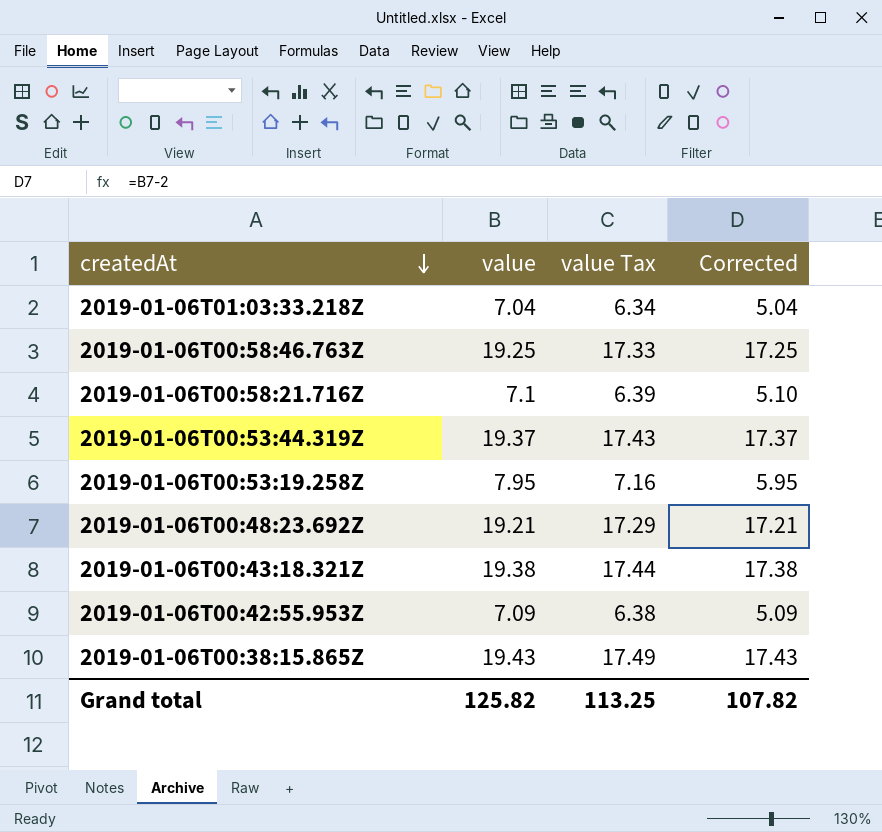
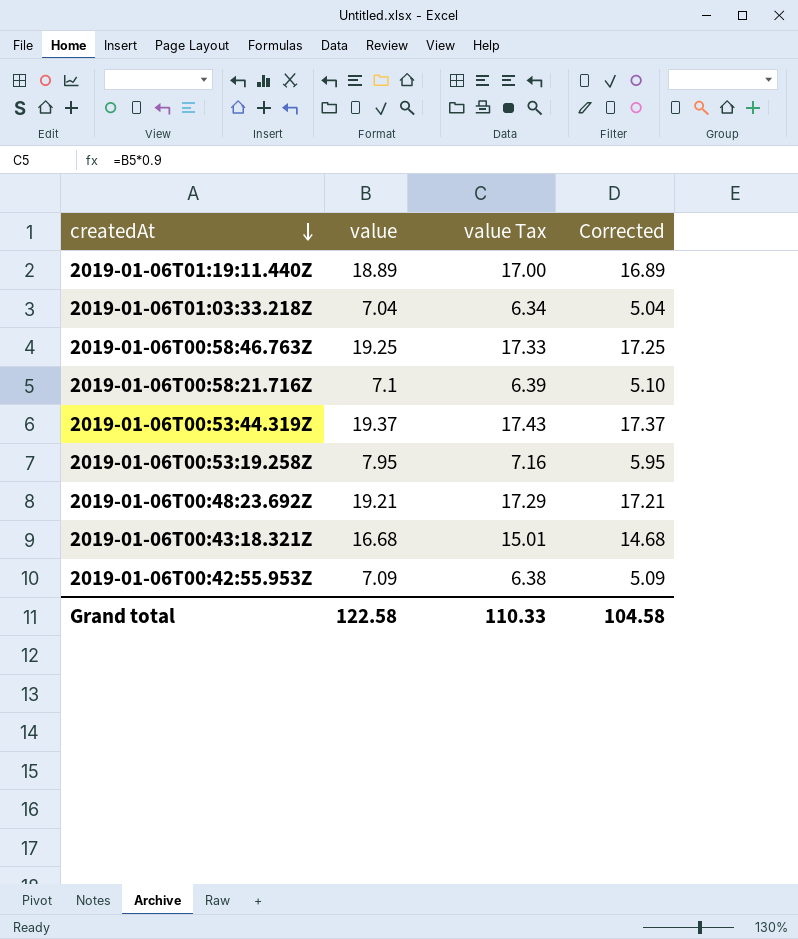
row 2019-01-06T00:38:15.865Z: 19.43 | 17.49 | 17.43 -> none
row 2019-01-06T01:19:11.440Z: none -> 18.89 | 17.00 | 16.89
2019-01-06T00:43:18.321Z | value: 19.38 -> 16.68
2019-01-06T00:43:18.321Z | value Tax: 17.44 -> 15.01
2019-01-06T00:43:18.321Z | Corrected: 17.38 -> 14.68
Grand total | value: 125.82 -> 122.58
Grand total | value Tax: 113.25 -> 110.33
Grand total | Corrected: 107.82 -> 104.58

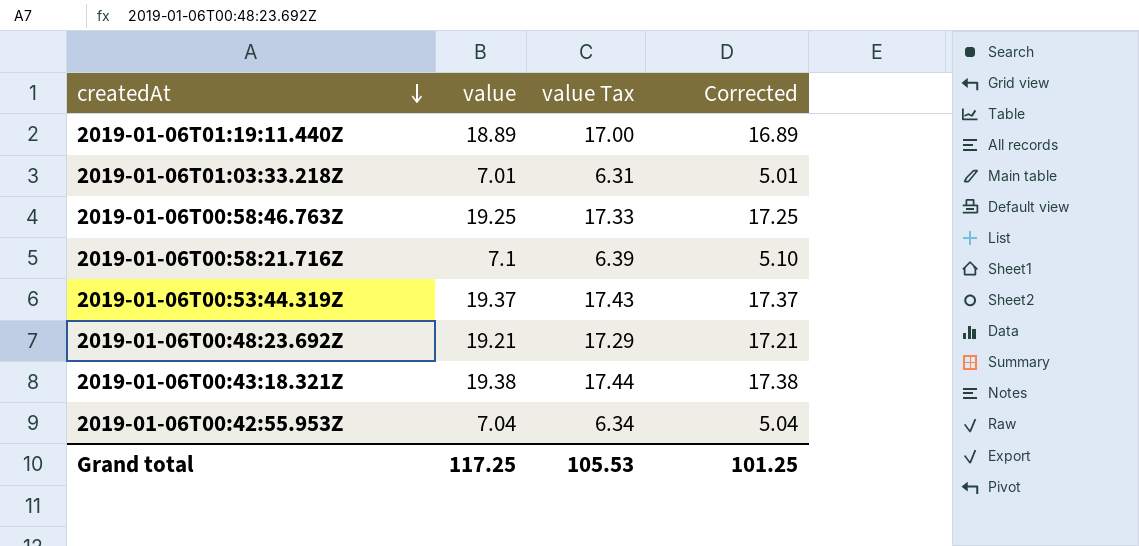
row 2019-01-06T00:53:19.258Z: 7.95 | 7.16 | 5.95 -> none
2019-01-06T01:03:33.218Z | value: 7.04 -> 7.01
2019-01-06T01:03:33.218Z | value Tax: 6.34 -> 6.31
2019-01-06T01:03:33.218Z | Corrected: 5.04 -> 5.01
2019-01-06T00:43:18.321Z | value: 16.68 -> 19.38
2019-01-06T00:43:18.321Z | value Tax: 15.01 -> 17.44
2019-01-06T00:43:18.321Z | Corrected: 14.68 -> 17.38
2019-01-06T00:42:55.953Z | value: 7.09 -> 7.04
2019-01-06T00:42:55.953Z | value Tax: 6.38 -> 6.34
2019-01-06T00:42:55.953Z | Corrected: 5.09 -> 5.04
Grand total | value: 122.58 -> 117.25
Grand total | value Tax: 110.33 -> 105.53
Grand total | Corrected: 104.58 -> 101.25

